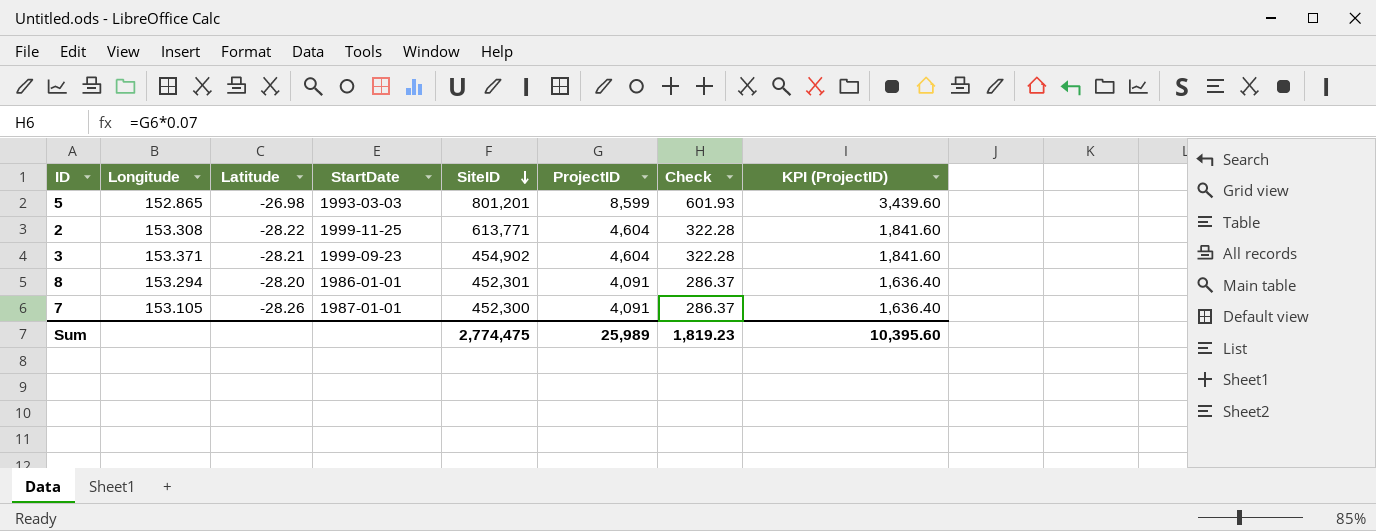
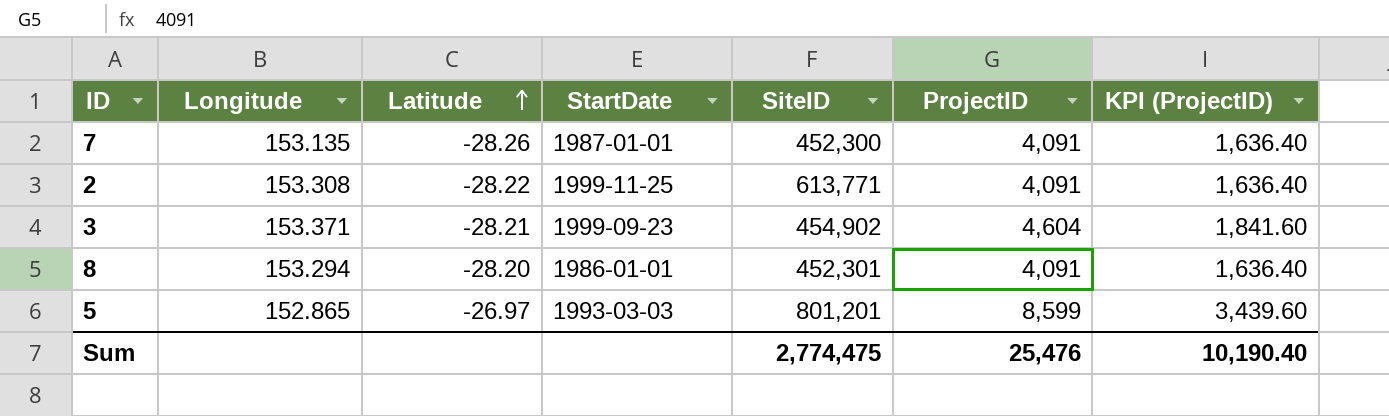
row order: SiteID descending -> Latitude ascending
column Check | formula: [ProjectID] * 0.07 -> none
7 | Longitude: 153.105 -> 153.135
2 | ProjectID: 4,604 -> 4,091
2 | KPI (ProjectID): 1,841.60 -> 1,636.40
5 | Latitude: -26.98 -> -26.97
Sum | ProjectID: 25,989 -> 25,476
Sum | KPI (ProjectID): 10,395.60 -> 10,190.40

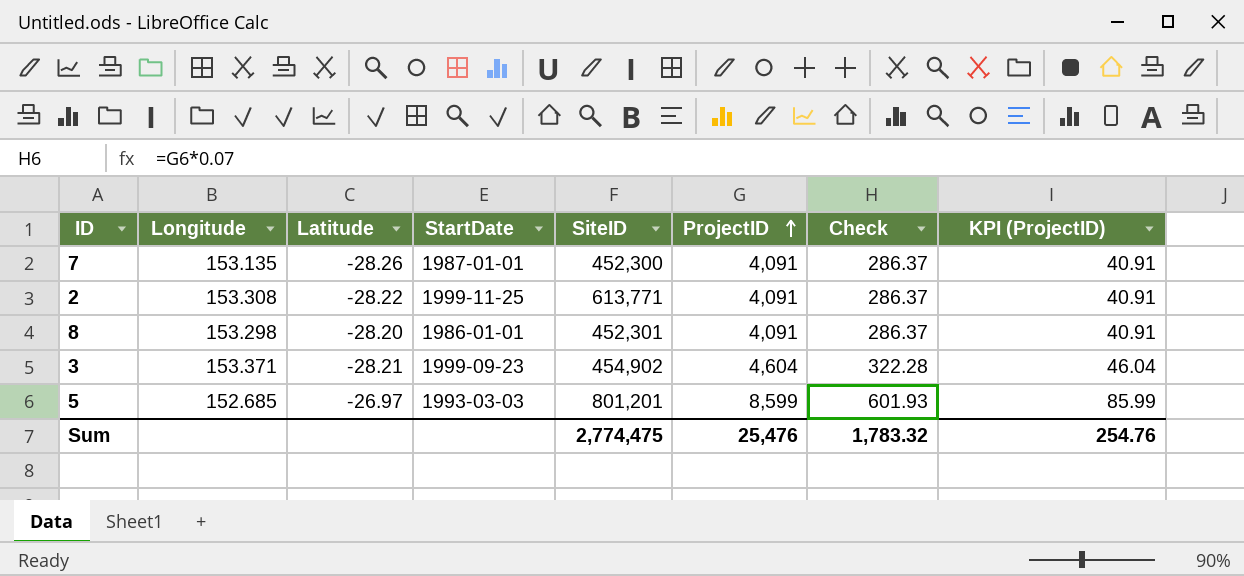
row order: Latitude ascending -> ProjectID ascending
column Check | formula: none -> [ProjectID] * 0.07
column KPI (ProjectID) | formula: [ProjectID] * 0.4 -> [ProjectID] * 0.01
8 | Longitude: 153.294 -> 153.298
5 | Longitude: 152.865 -> 152.685
Sum | KPI (ProjectID): 10,190.40 -> 254.76

